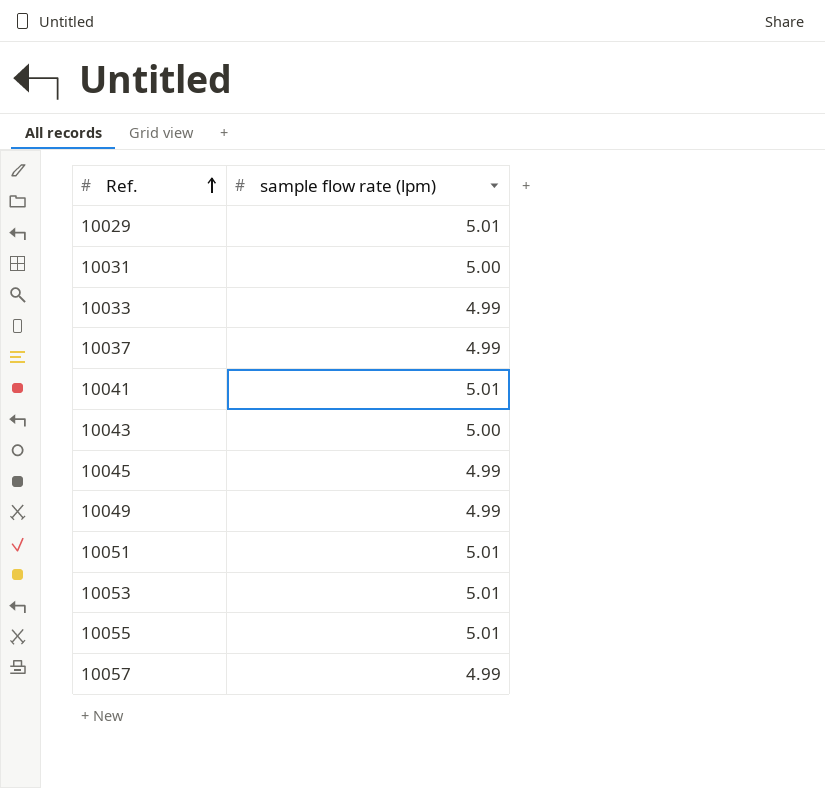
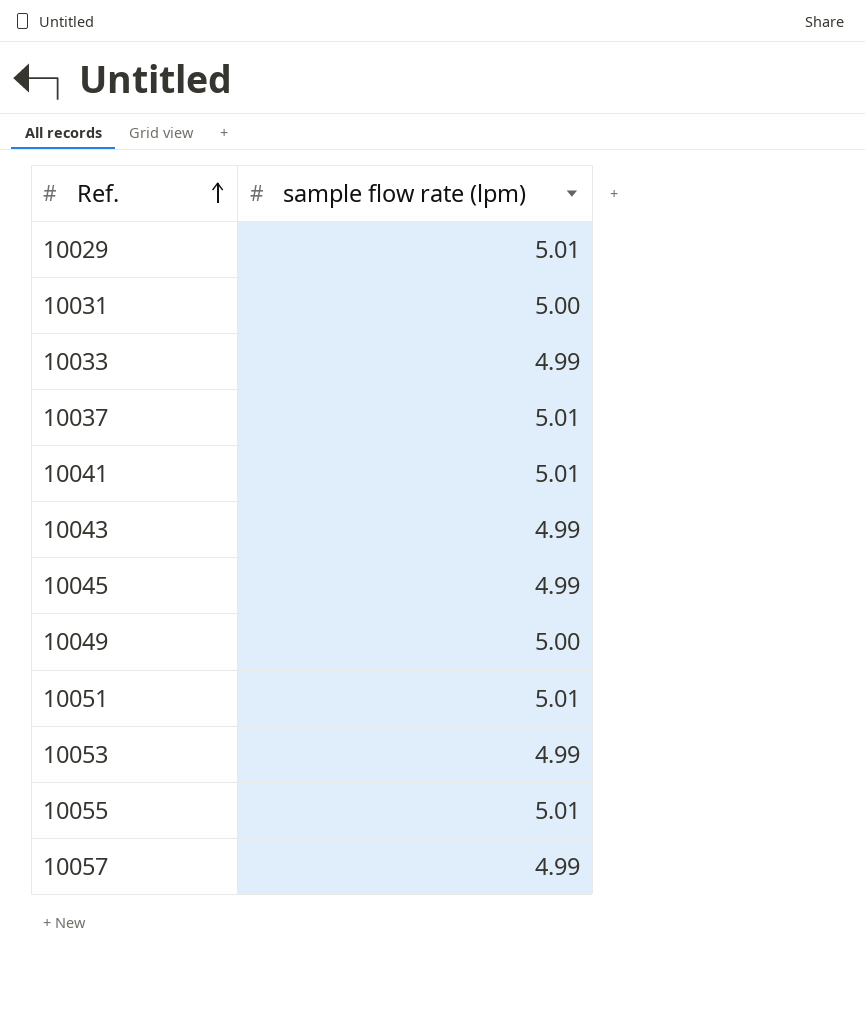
10037 | sample flow rate (lpm): 4.99 -> 5.01
10043 | sample flow rate (lpm): 5.00 -> 4.99
10049 | sample flow rate (lpm): 4.99 -> 5.00
10053 | sample flow rate (lpm): 5.01 -> 4.99

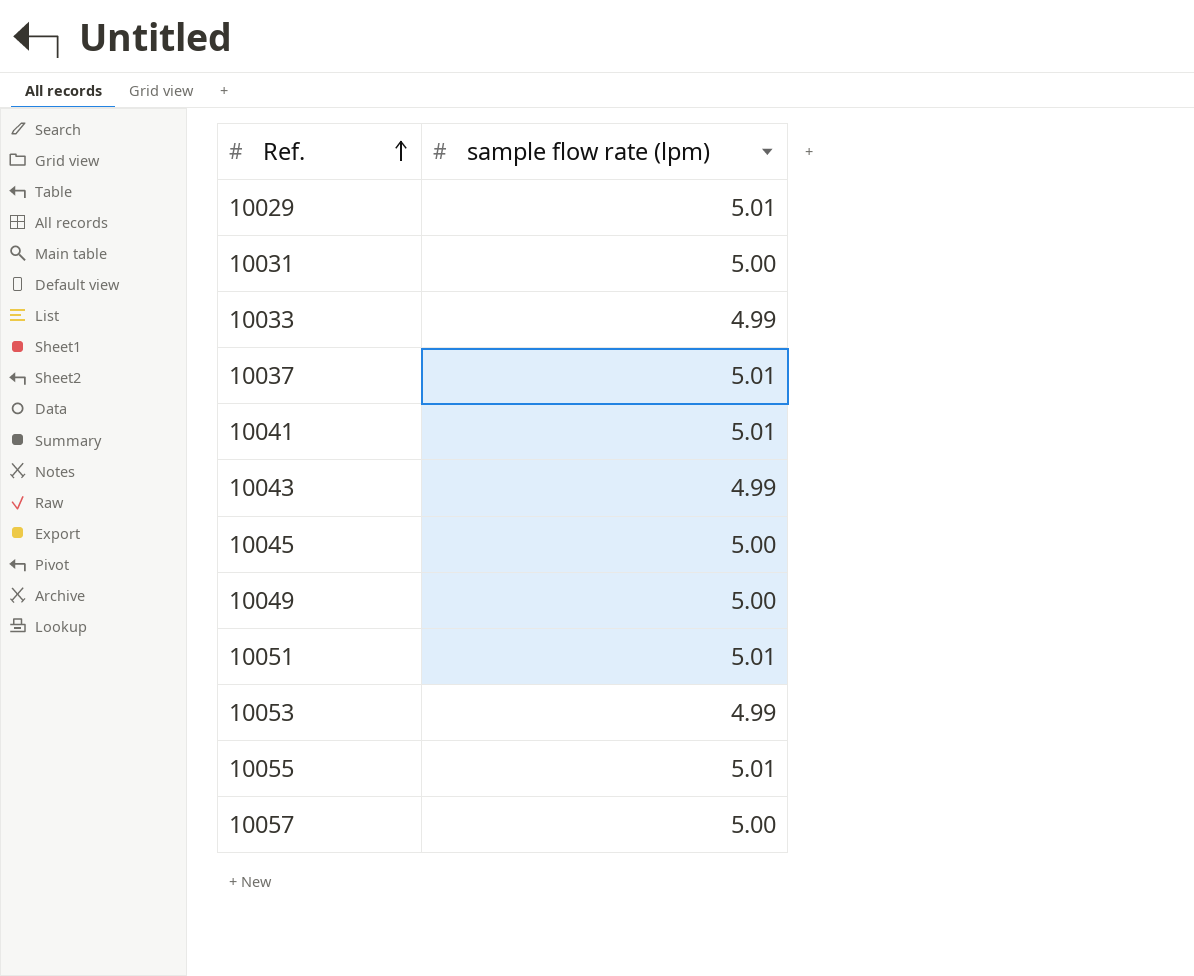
10045 | sample flow rate (lpm): 4.99 -> 5.00
10057 | sample flow rate (lpm): 4.99 -> 5.00

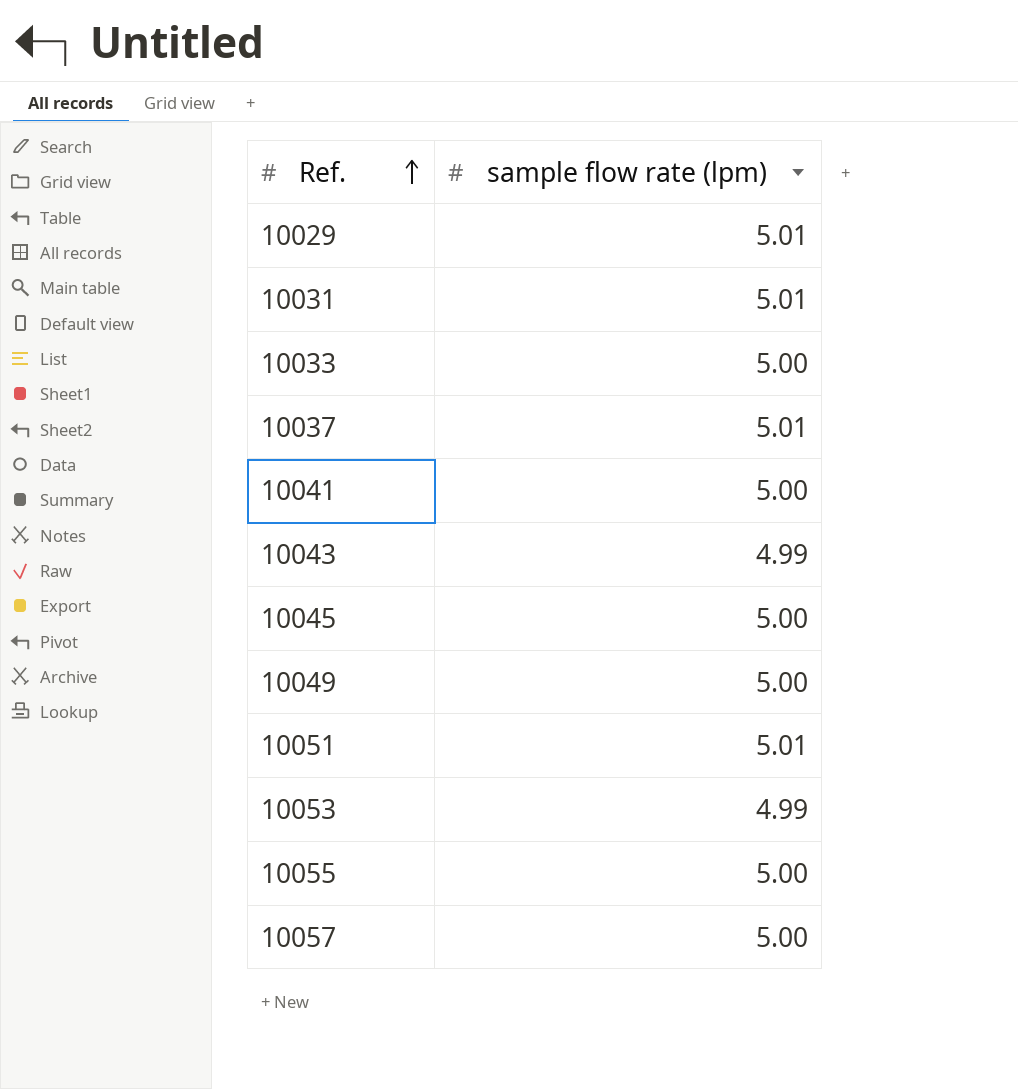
10031 | sample flow rate (lpm): 5.00 -> 5.01
10033 | sample flow rate (lpm): 4.99 -> 5.00
10041 | sample flow rate (lpm): 5.01 -> 5.00
10055 | sample flow rate (lpm): 5.01 -> 5.00

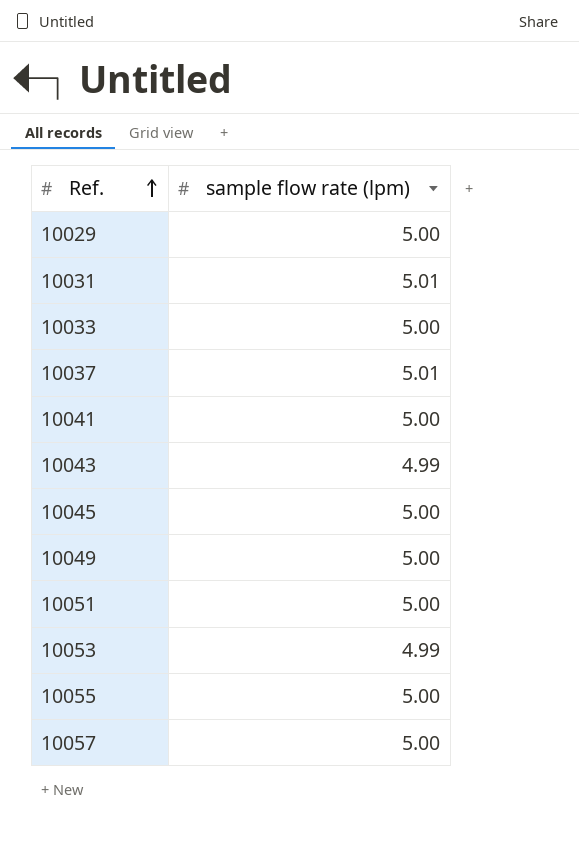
10029 | sample flow rate (lpm): 5.01 -> 5.00
10051 | sample flow rate (lpm): 5.01 -> 5.00

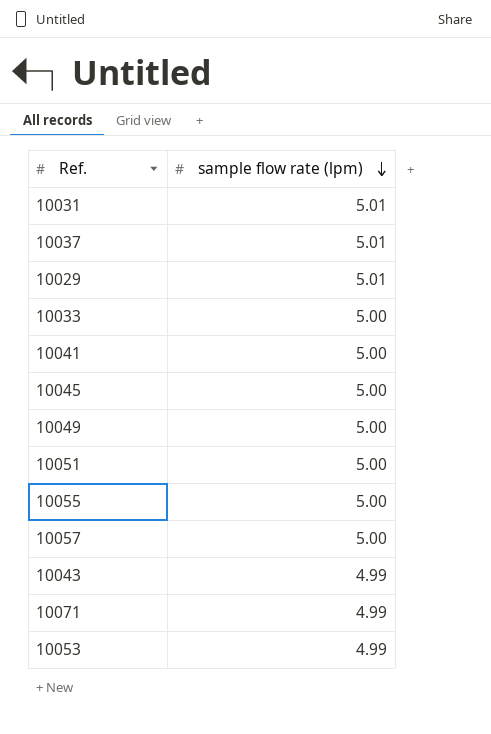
row order: Ref. ascending -> sample flow rate (lpm) descending
10029 | sample flow rate (lpm): 5.00 -> 5.01
row 10071: none -> 4.99

